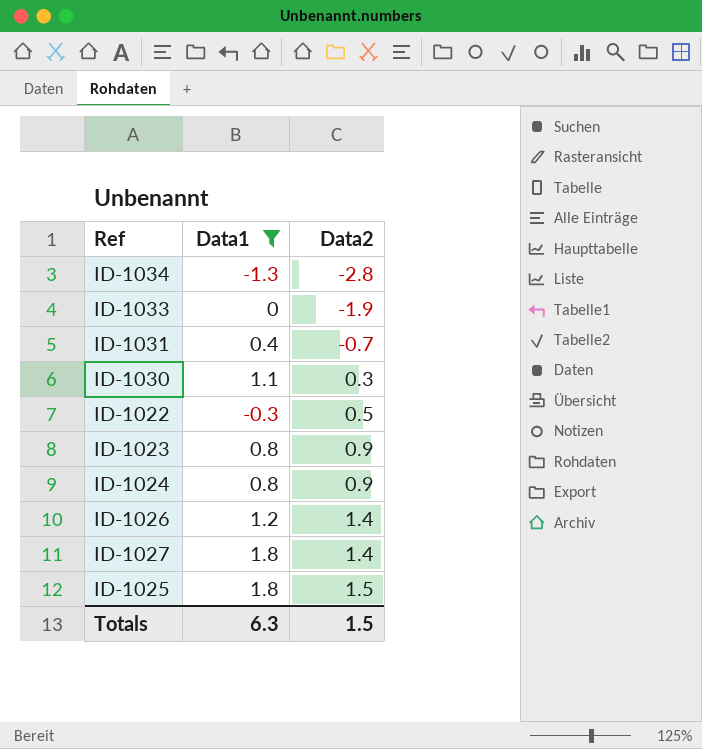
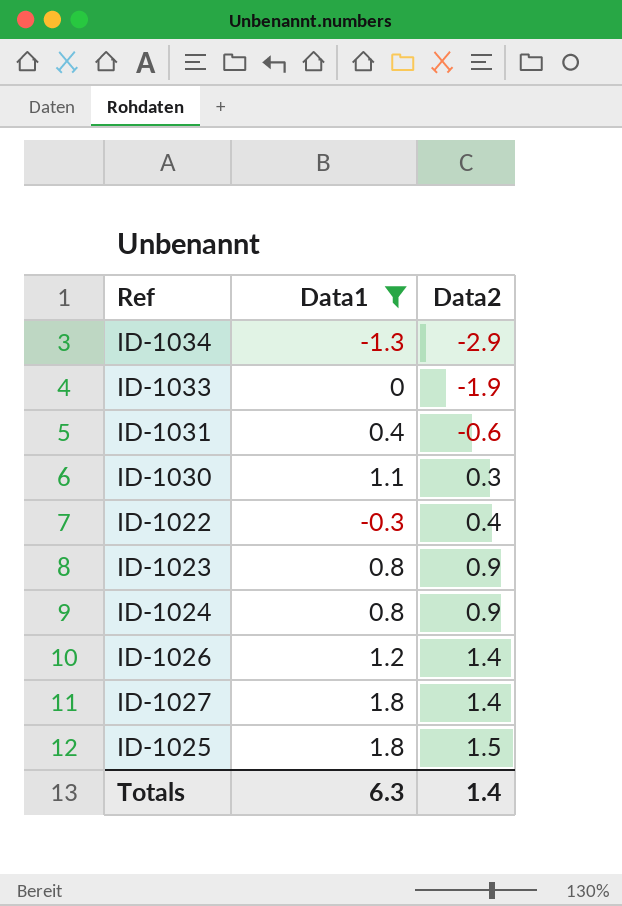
ID-1034 | Data2: -2.8 -> -2.9
ID-1031 | Data2: -0.7 -> -0.6
ID-1022 | Data2: 0.5 -> 0.4
Totals | Data2: 1.5 -> 1.4

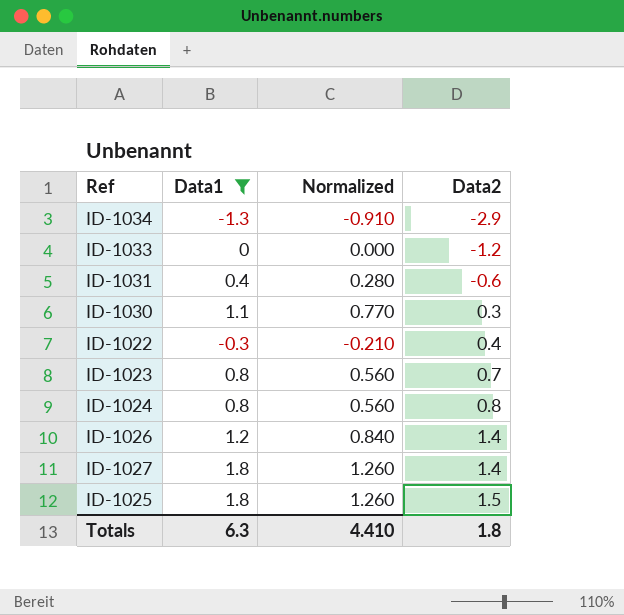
column Normalized | formula: none -> [Data1] * 0.7
ID-1033 | Data2: -1.9 -> -1.2
ID-1023 | Data2: 0.9 -> 0.7
ID-1024 | Data2: 0.9 -> 0.8
Totals | Data2: 1.4 -> 1.8

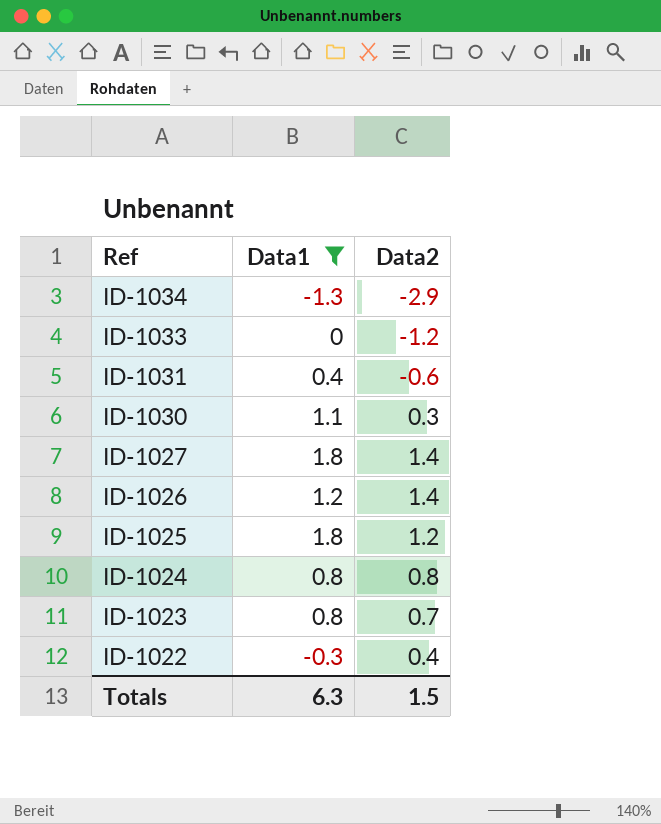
row order: Data2 ascending -> Ref descending
column Normalized | formula: [Data1] * 0.7 -> none
ID-1025 | Data2: 1.5 -> 1.2
Totals | Data2: 1.8 -> 1.5

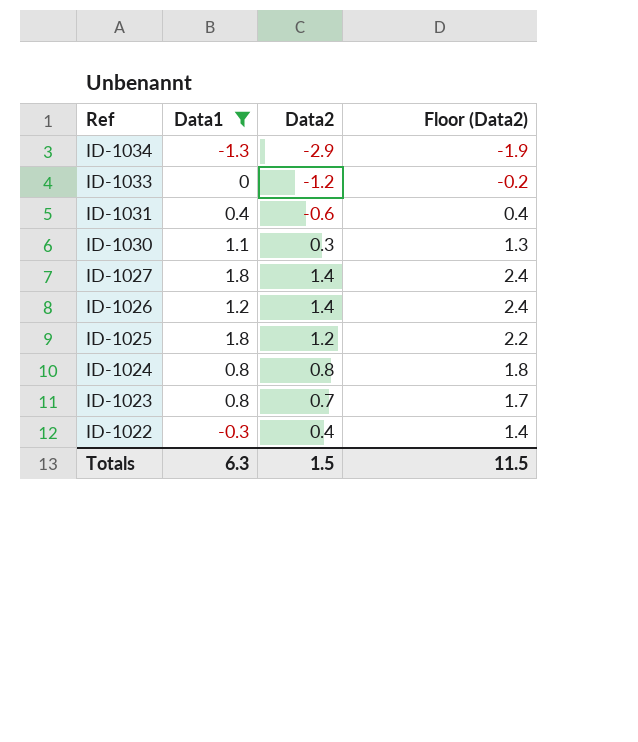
column Floor (Data2) | formula: none -> [Data2] + 1

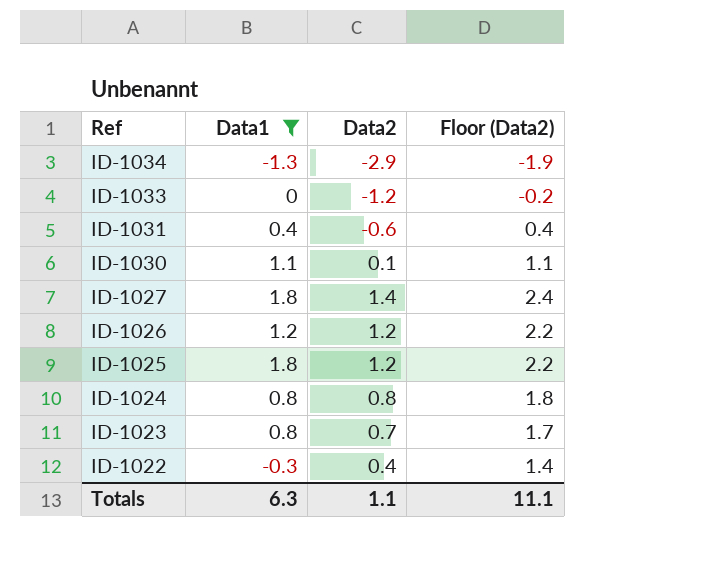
ID-1030 | Data2: 0.3 -> 0.1
ID-1030 | Floor (Data2): 1.3 -> 1.1
ID-1026 | Data2: 1.4 -> 1.2
ID-1026 | Floor (Data2): 2.4 -> 2.2
Totals | Data2: 1.5 -> 1.1
Totals | Floor (Data2): 11.5 -> 11.1

